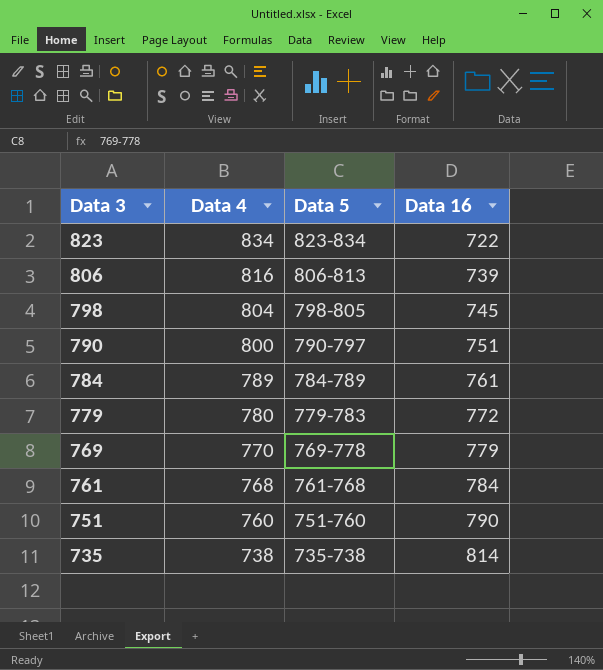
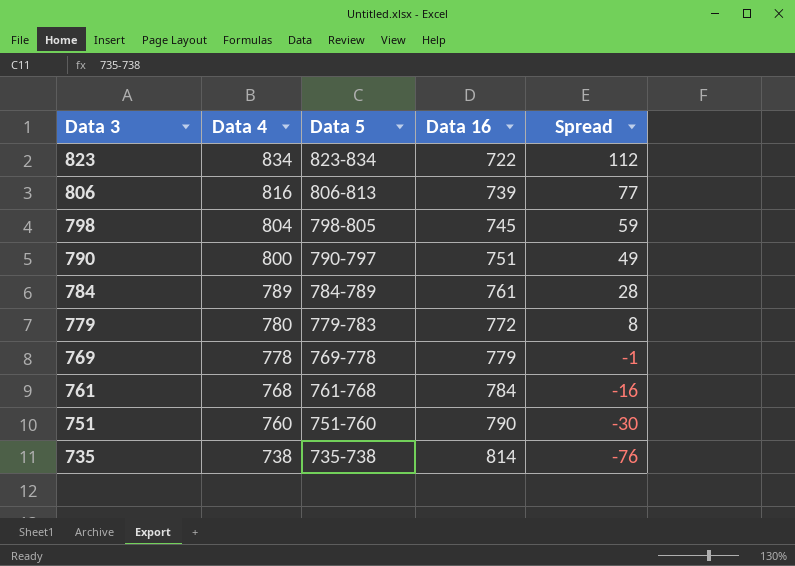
column Spread | formula: none -> [Data 4] - [Data 16]
769 | Data 4: 770 -> 778

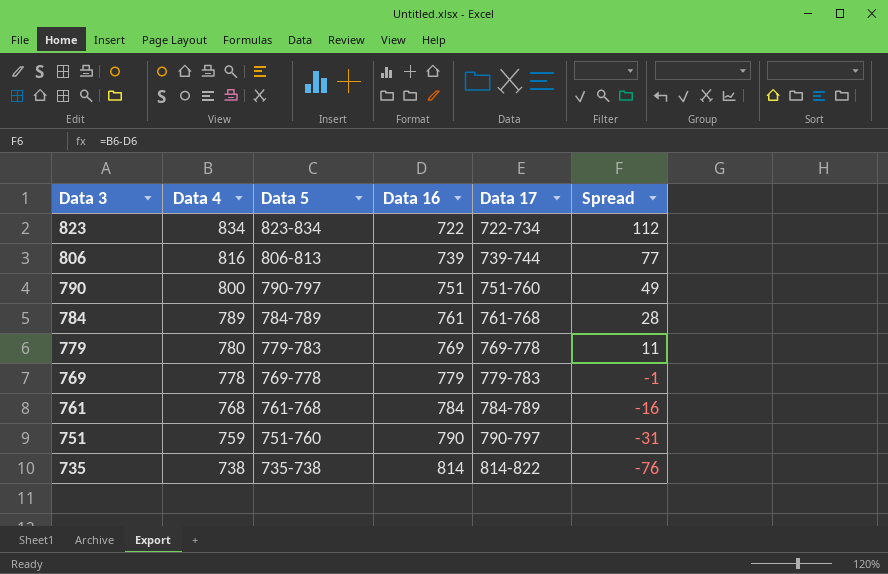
column Data 17 | position: none -> 5
row 798: 804 | 798-805 | 745 | 59 -> none
779 | Data 16: 772 -> 769
779 | Spread: 8 -> 11
751 | Data 4: 760 -> 759
751 | Spread: -30 -> -31

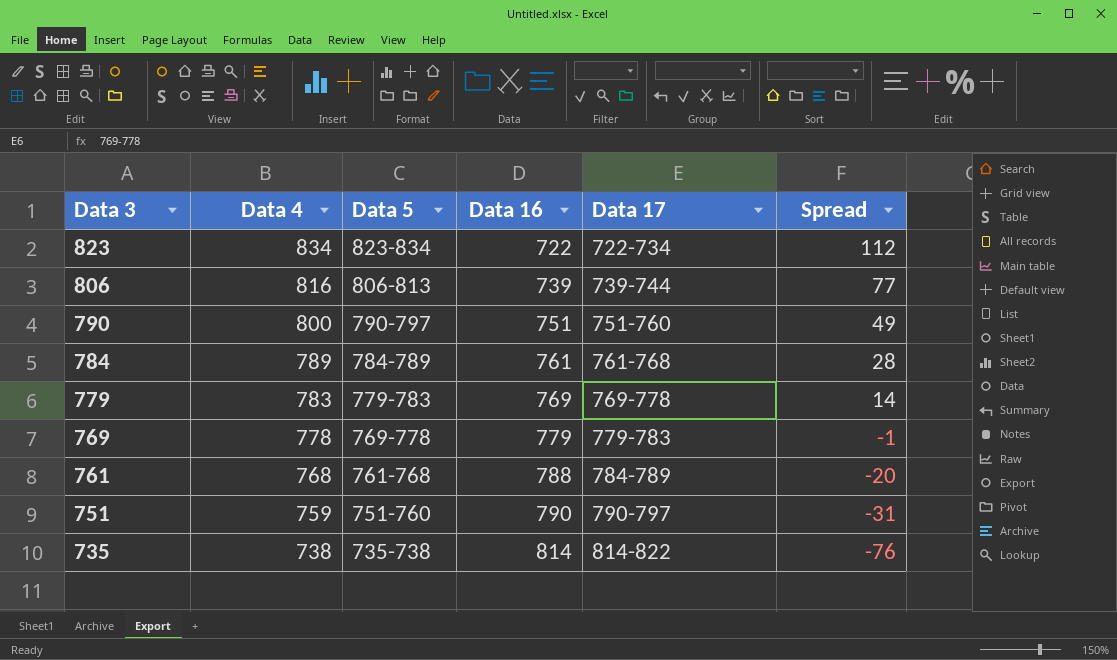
779 | Data 4: 780 -> 783
779 | Spread: 11 -> 14
761 | Data 16: 784 -> 788
761 | Spread: -16 -> -20

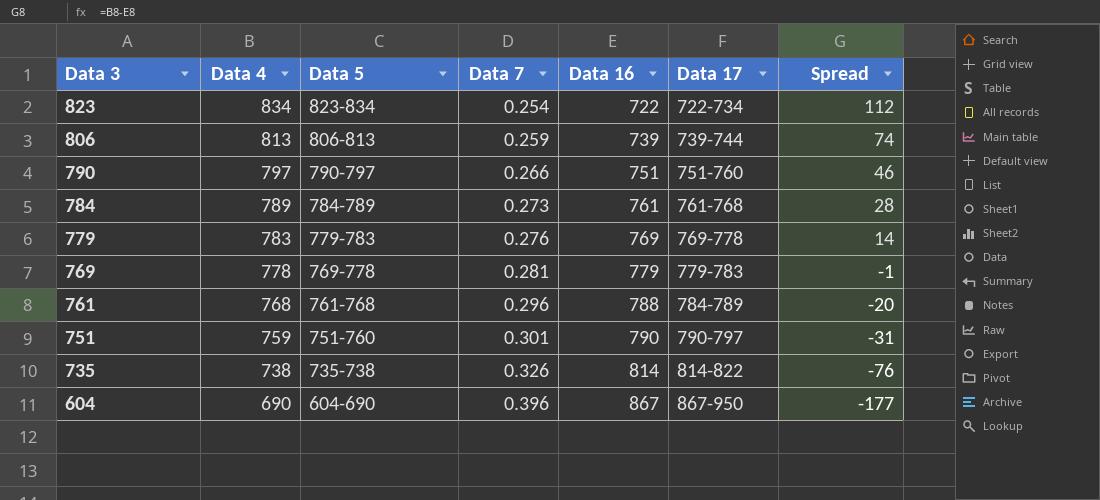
column Data 7 | position: none -> 4
806 | Data 4: 816 -> 813
806 | Spread: 77 -> 74
790 | Data 4: 800 -> 797
790 | Spread: 49 -> 46
row 604: none -> 690 | 604-690 | 0.396 | 867 | 867-950 | -177

